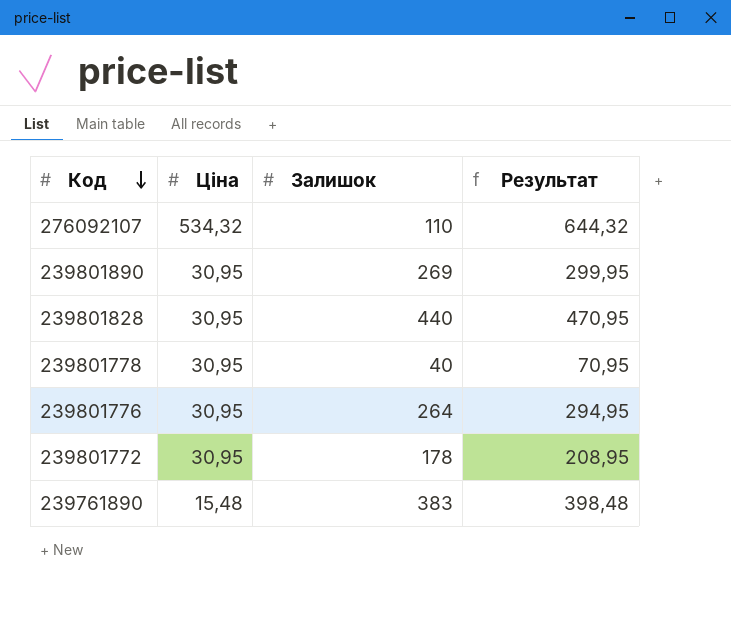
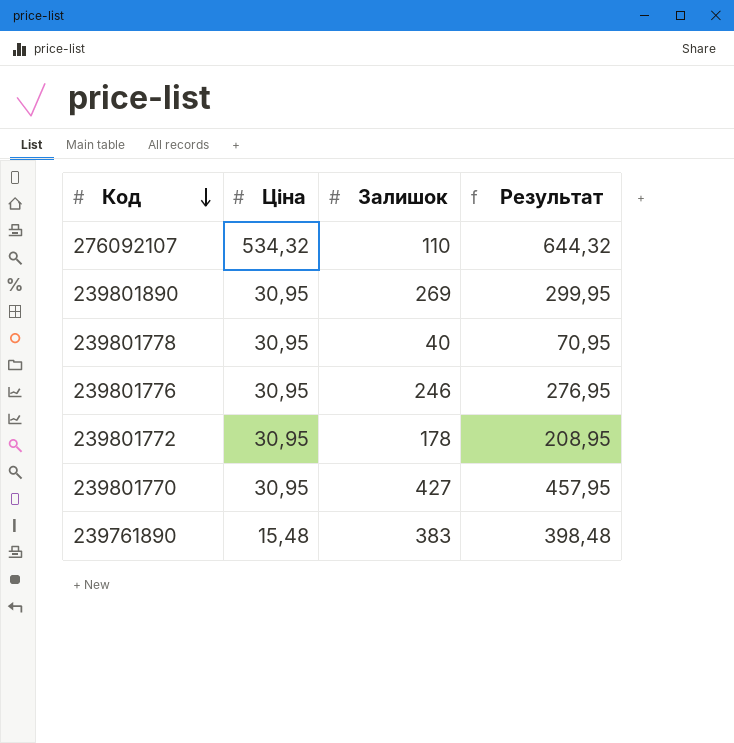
row 239801828: 30,95 | 440 | 470,95 -> none
239801776 | Залишок: 264 -> 246
239801776 | Результат: 294,95 -> 276,95
row 239801770: none -> 30,95 | 427 | 457,95

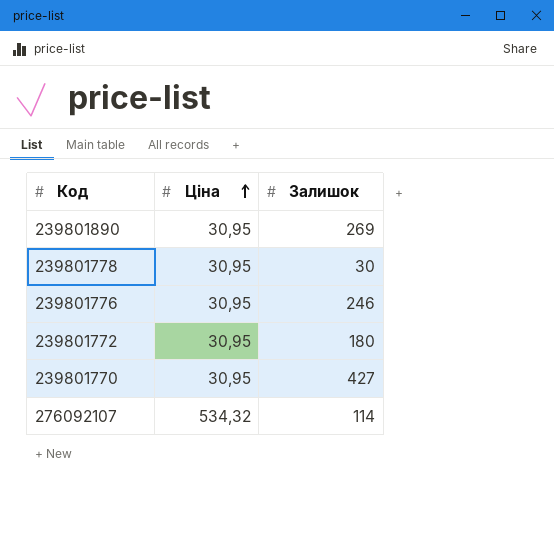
row order: Код descending -> Ціна ascending
column Результат | formula: [Ціна] + [Залишок] -> none
row 239761890: 15,48 | 383 | 398,48 -> none
239801778 | Залишок: 40 -> 30
239801772 | Залишок: 178 -> 180
276092107 | Залишок: 110 -> 114

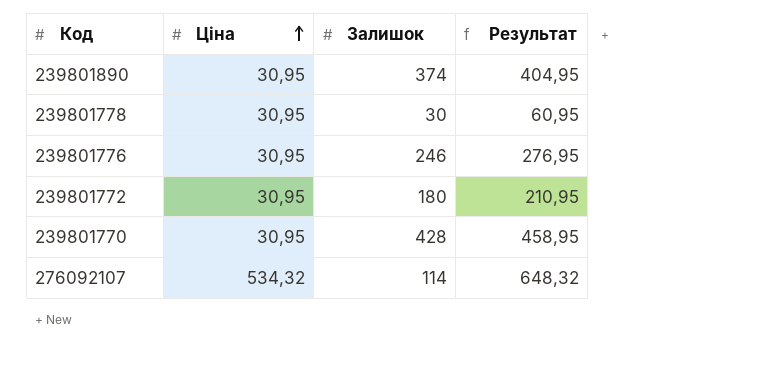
column Результат | formula: none -> [Ціна] + [Залишок]
239801890 | Залишок: 269 -> 374
239801770 | Залишок: 427 -> 428

